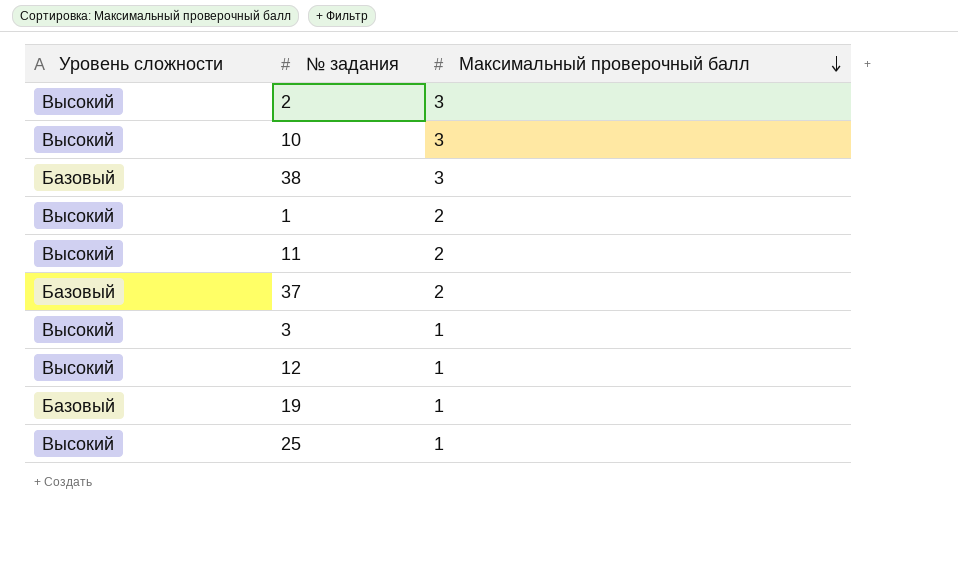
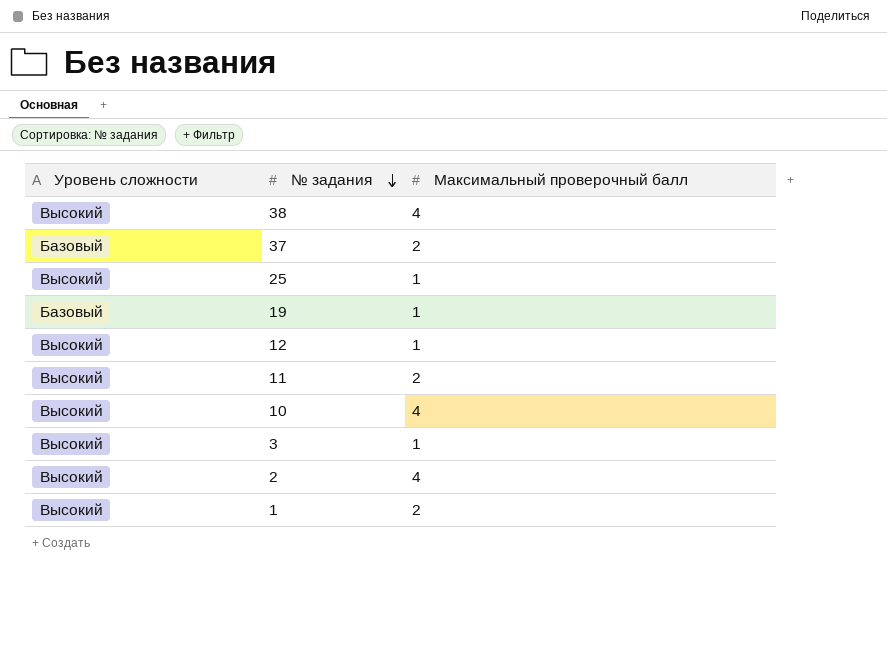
row order: Максимальный проверочный балл descending -> № задания descending
38 | Уровень сложности: Базовый -> Высокий
38 | Максимальный проверочный балл: 3 -> 4
10 | Максимальный проверочный балл: 3 -> 4
2 | Максимальный проверочный балл: 3 -> 4

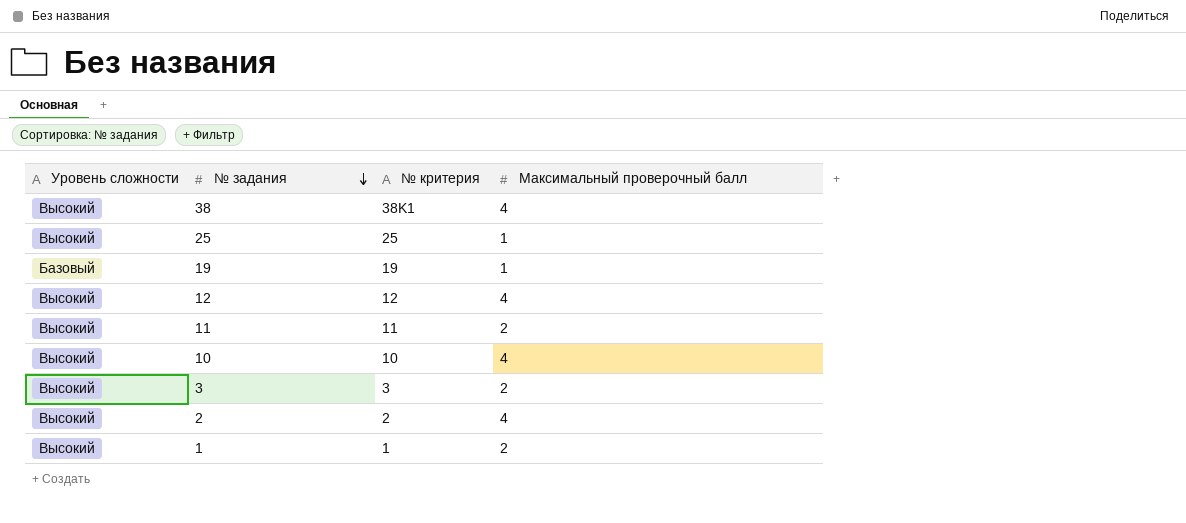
column № критерия | position: none -> 3
row 37: Базовый | 2 -> none
12 | Максимальный проверочный балл: 1 -> 4
3 | Максимальный проверочный балл: 1 -> 2

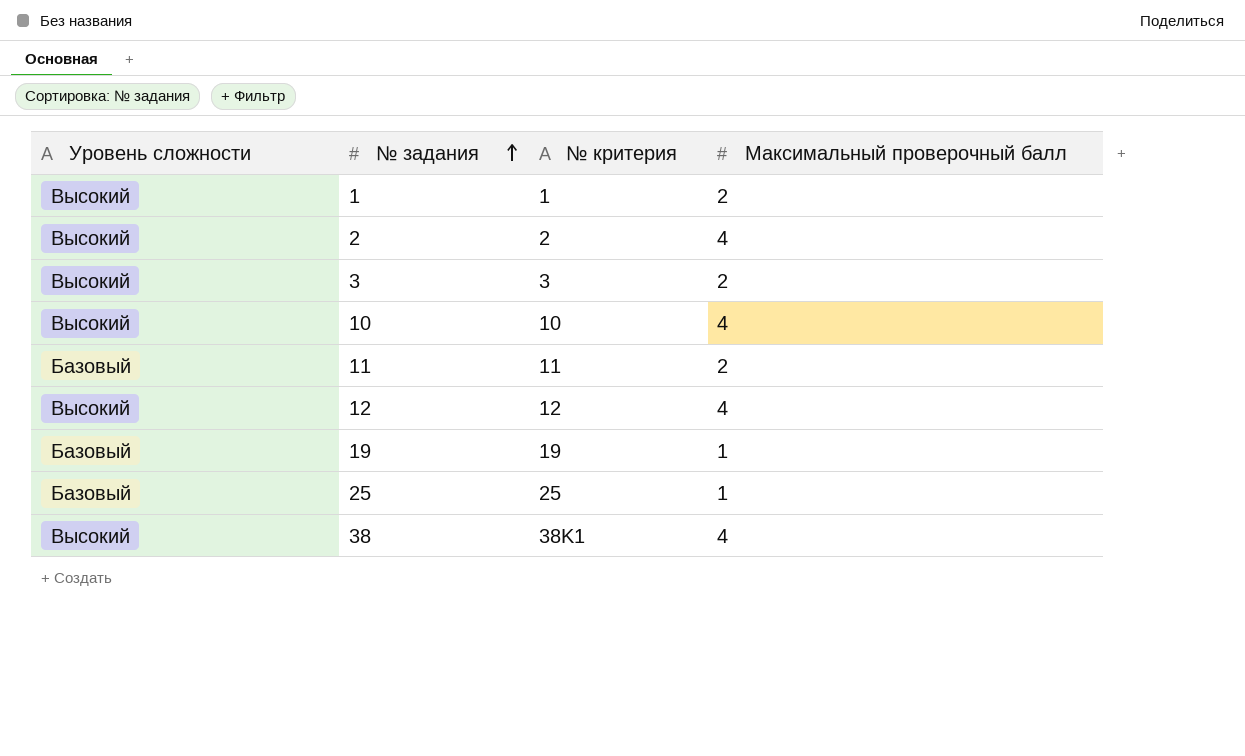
row order: № задания descending -> № задания ascending
11 | Уровень сложности: Высокий -> Базовый
25 | Уровень сложности: Высокий -> Базовый

